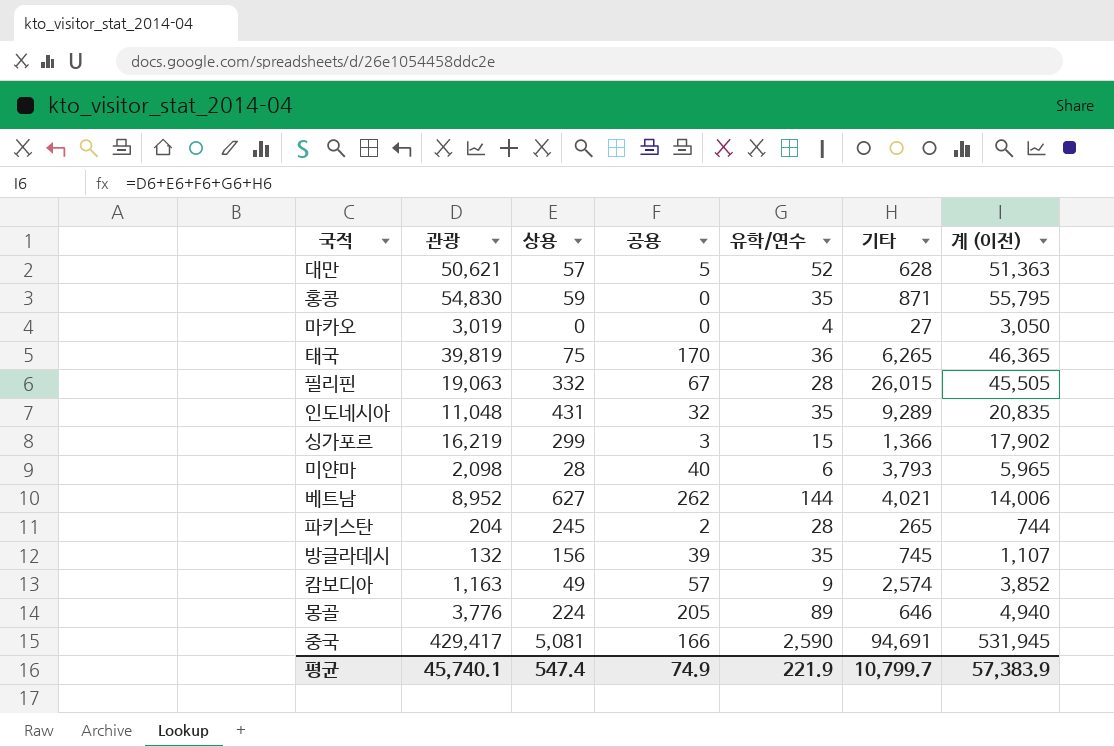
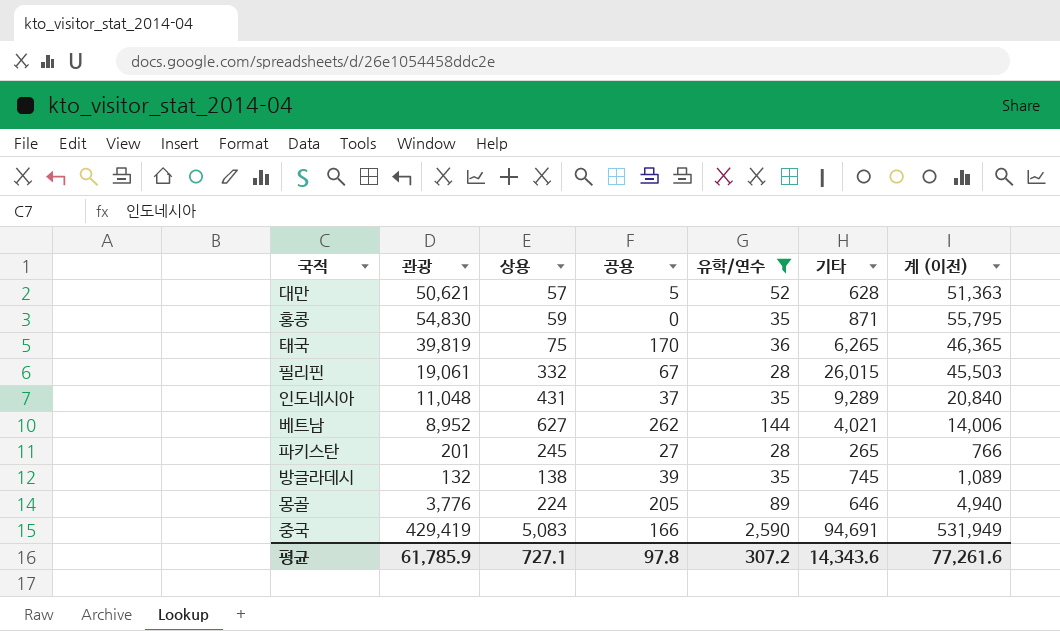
filter: none -> 유학/연수 >= 28
필리핀 | 관광: 19,063 -> 19,061
필리핀 | 계 (이전): 45,505 -> 45,503
인도네시아 | 공용: 32 -> 37
인도네시아 | 계 (이전): 20,835 -> 20,840
파키스탄 | 관광: 204 -> 201
파키스탄 | 공용: 2 -> 27
파키스탄 | 계 (이전): 744 -> 766
방글라데시 | 상용: 156 -> 138
방글라데시 | 계 (이전): 1,107 -> 1,089
중국 | 관광: 429,417 -> 429,419
중국 | 상용: 5,081 -> 5,083
중국 | 계 (이전): 531,945 -> 531,949
평균 | 관광: 45,740.1 -> 61,785.9
평균 | 상용: 547.4 -> 727.1
평균 | 공용: 74.9 -> 97.8
평균 | 유학/연수: 221.9 -> 307.2
평균 | 기타: 10,799.7 -> 14,343.6
평균 | 계 (이전): 57,383.9 -> 77,261.6

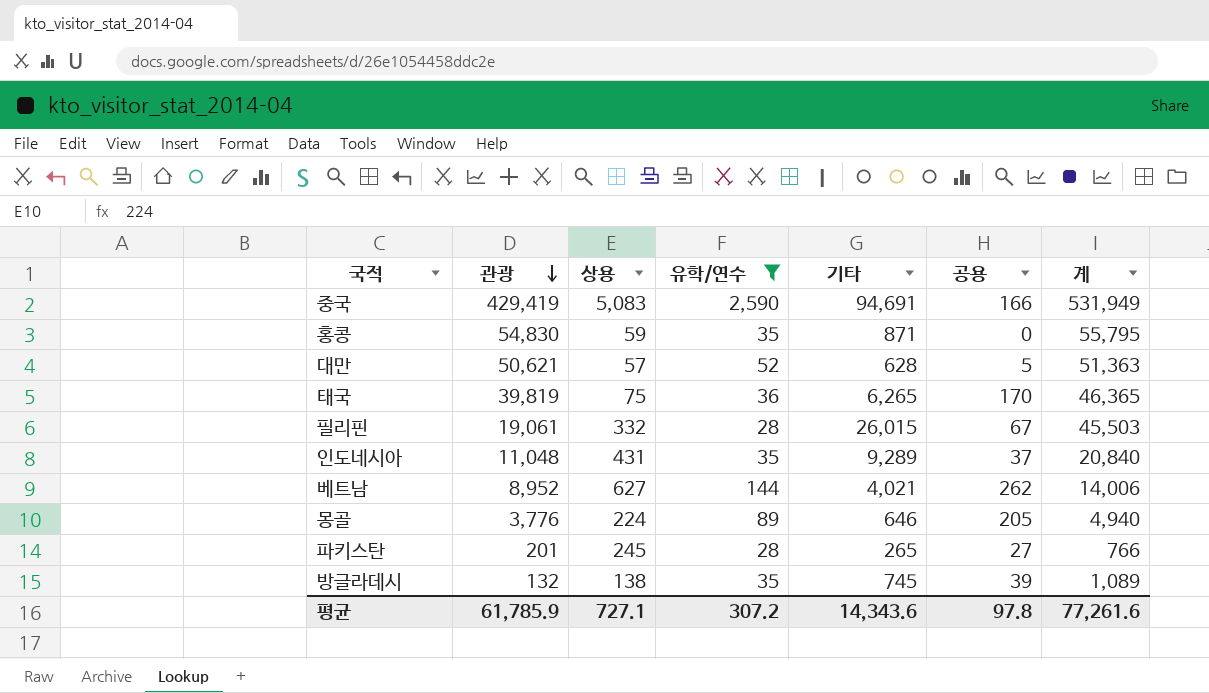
row order: none -> 관광 descending
column 공용 | position: 4 -> 6
column name: 계 (이전) -> 계

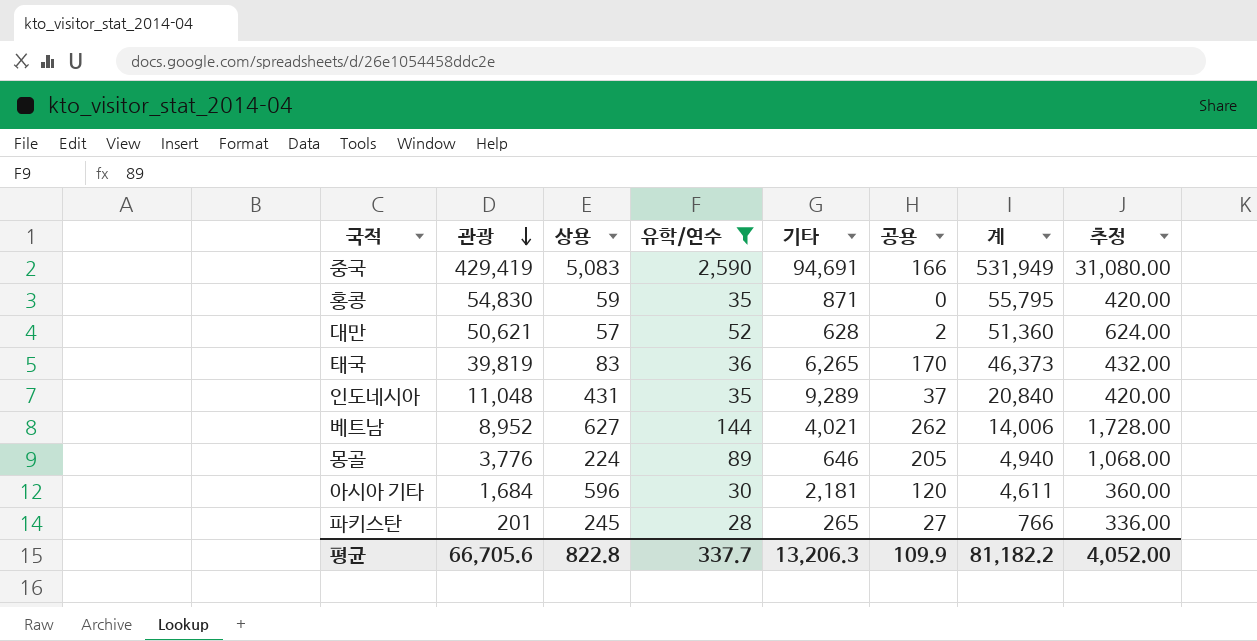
column 추정 | formula: none -> [유학/연수] * 12
row 필리핀: 19,061 | 332 | 28 | 26,015 | 67 | 45,503 -> none
row 방글라데시: 132 | 138 | 35 | 745 | 39 | 1,089 -> none
대만 | 공용: 5 -> 2
대만 | 계: 51,363 -> 51,360
태국 | 상용: 75 -> 83
태국 | 계: 46,365 -> 46,373
row 아시아 기타: none -> 1,684 | 596 | 30 | 2,181 | 120 | 4,611 | 360.00
평균 | 관광: 61,785.9 -> 66,705.6
평균 | 상용: 727.1 -> 822.8
평균 | 유학/연수: 307.2 -> 337.7
평균 | 기타: 14,343.6 -> 13,206.3
평균 | 공용: 97.8 -> 109.9
평균 | 계: 77,261.6 -> 81,182.2

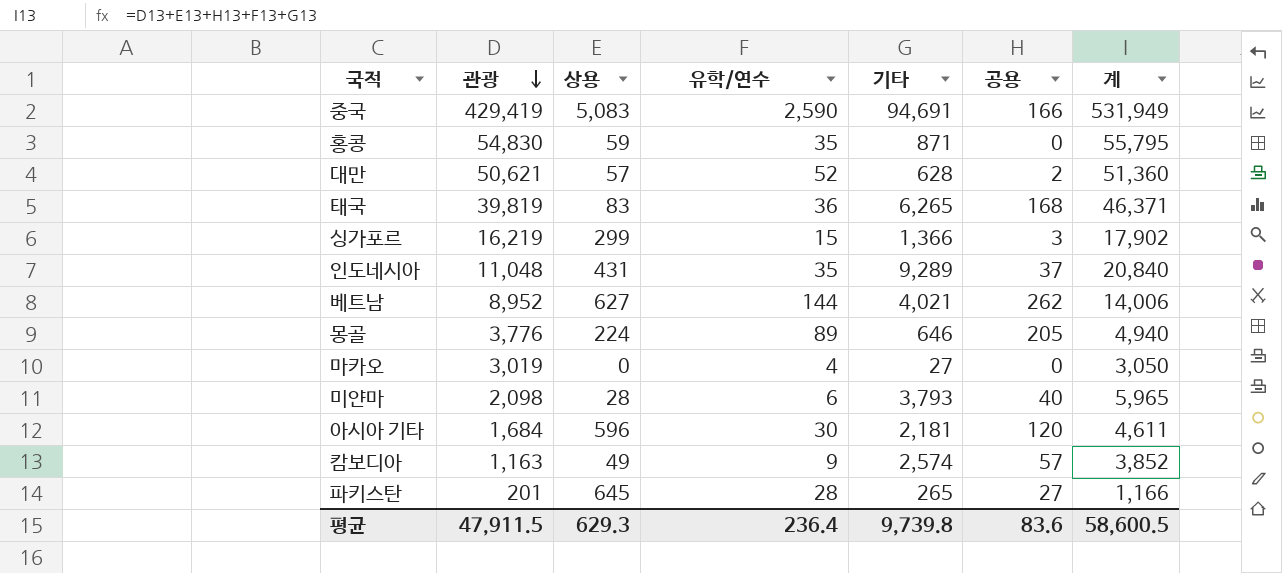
filter: 유학/연수 >= 28 -> none
column 추정 | formula: [유학/연수] * 12 -> none
태국 | 공용: 170 -> 168
태국 | 계: 46,373 -> 46,371
파키스탄 | 상용: 245 -> 645
파키스탄 | 계: 766 -> 1,166
평균 | 관광: 66,705.6 -> 47,911.5
평균 | 상용: 822.8 -> 629.3
평균 | 유학/연수: 337.7 -> 236.4
평균 | 기타: 13,206.3 -> 9,739.8
평균 | 공용: 109.9 -> 83.6
평균 | 계: 81,182.2 -> 58,600.5

